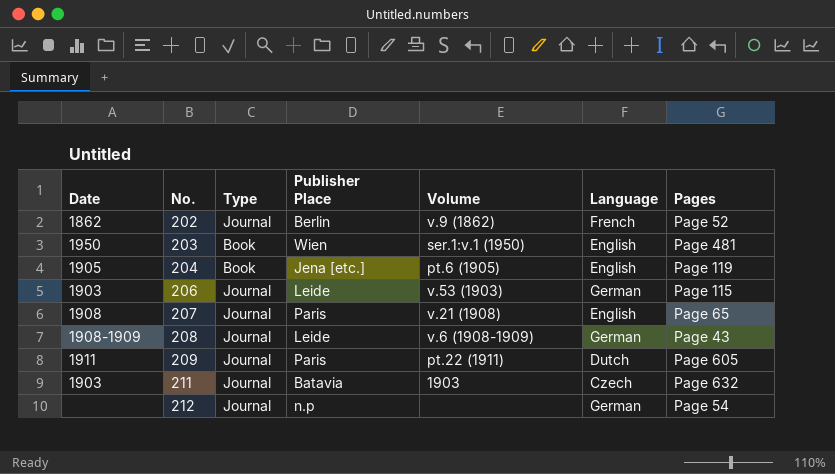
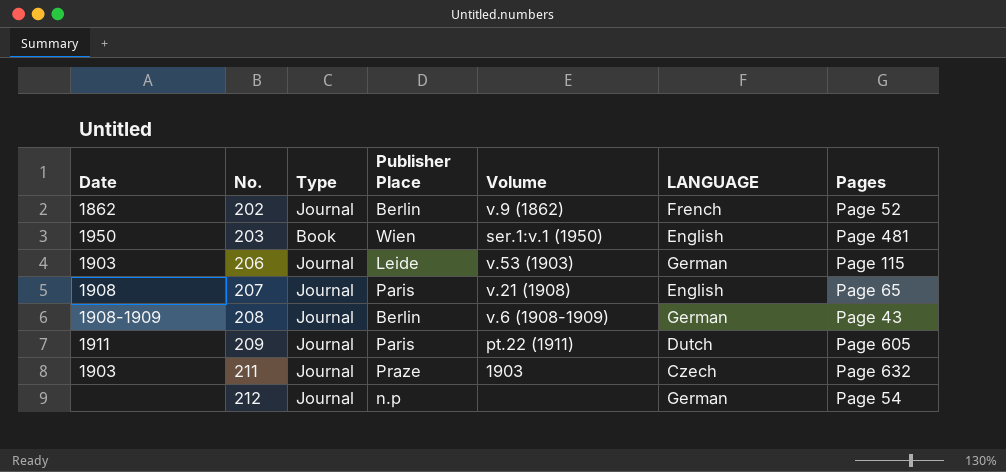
column name: Language -> LANGUAGE
row 204: 1905 | Book | Jena [etc.] | pt.6 (1905) | English | Page 119 -> none
208 | Publisher Place: Leide -> Berlin
211 | Publisher Place: Batavia -> Praze

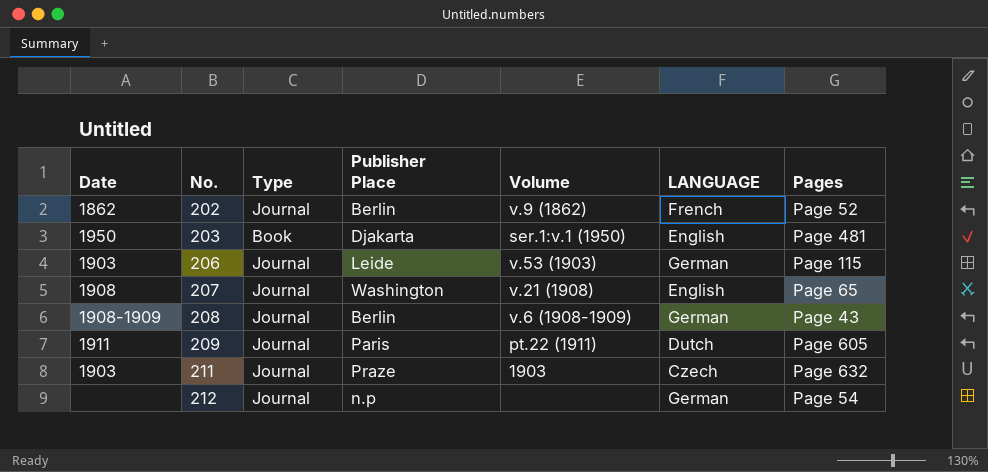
203 | Publisher Place: Wien -> Djakarta
207 | Publisher Place: Paris -> Washington

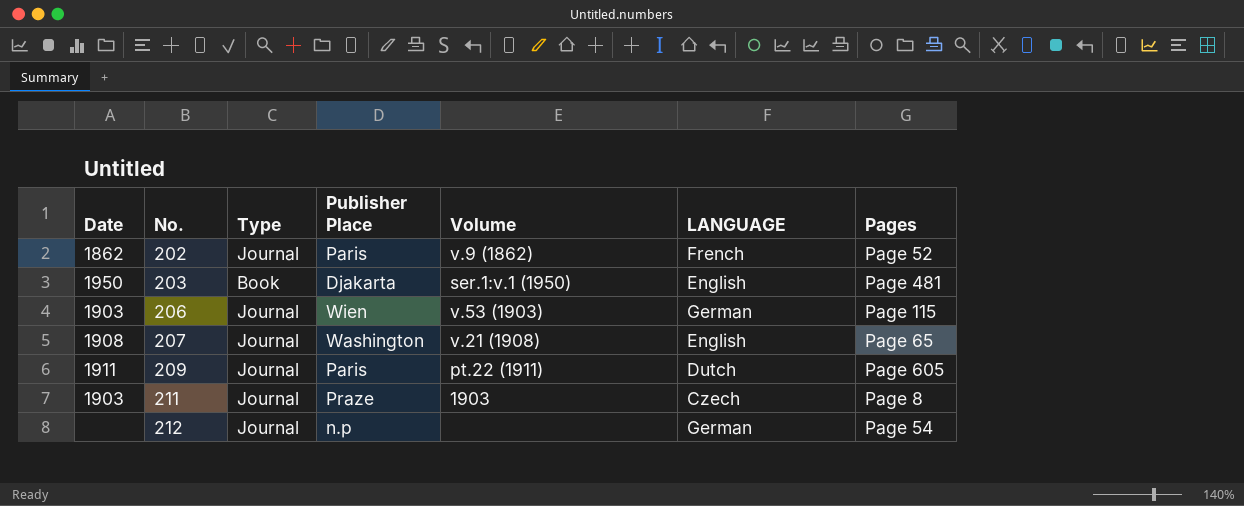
row 208: 1908-1909 | Journal | Berlin | v.6 (1908-1909) | German | Page 43 -> none
202 | Publisher Place: Berlin -> Paris
206 | Publisher Place: Leide -> Wien
211 | Pages: Page 632 -> Page 8

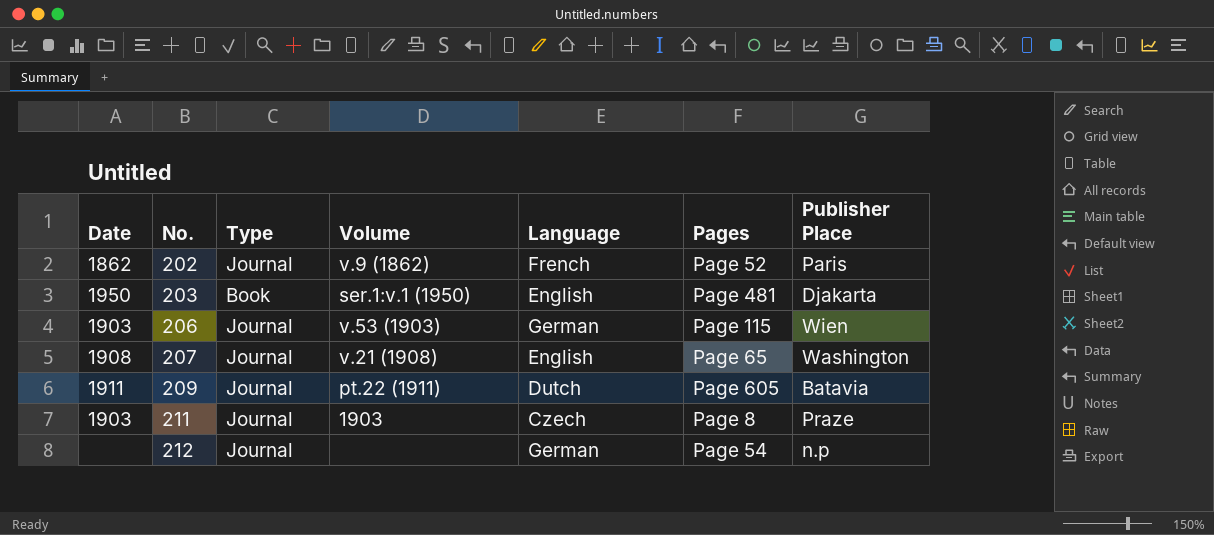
column name: LANGUAGE -> Language
column Publisher Place | position: 4 -> 7
209 | Publisher Place: Paris -> Batavia

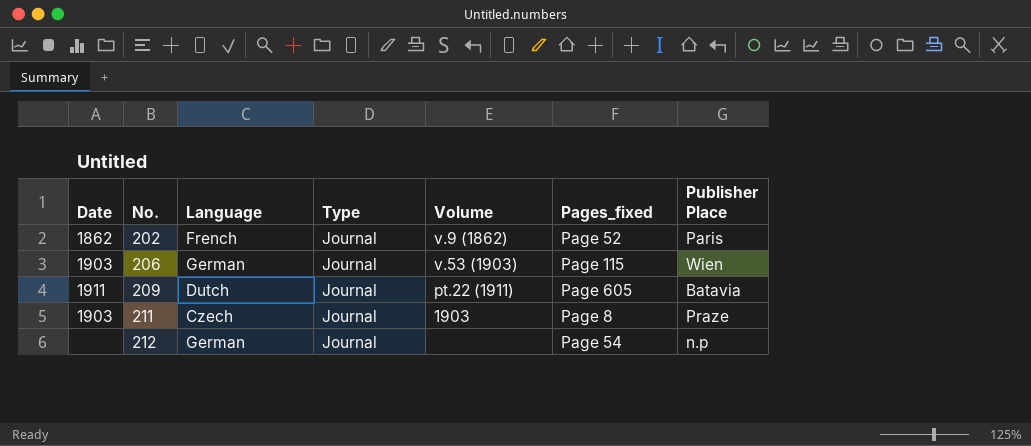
column Language | position: 5 -> 3
column name: Pages -> Pages_fixed
row 203: 1950 | Book | ser.1:v.1 (1950) | English | Page 481 | Djakarta -> none
row 207: 1908 | Journal | v.21 (1908) | English | Page 65 | Washington -> none

